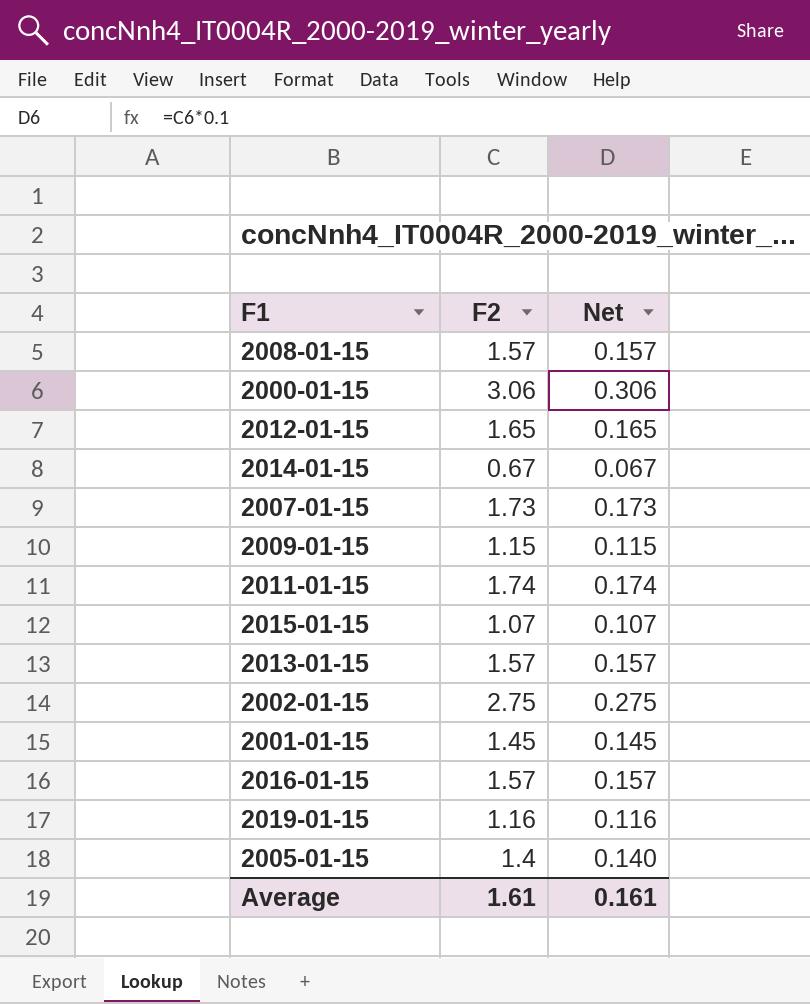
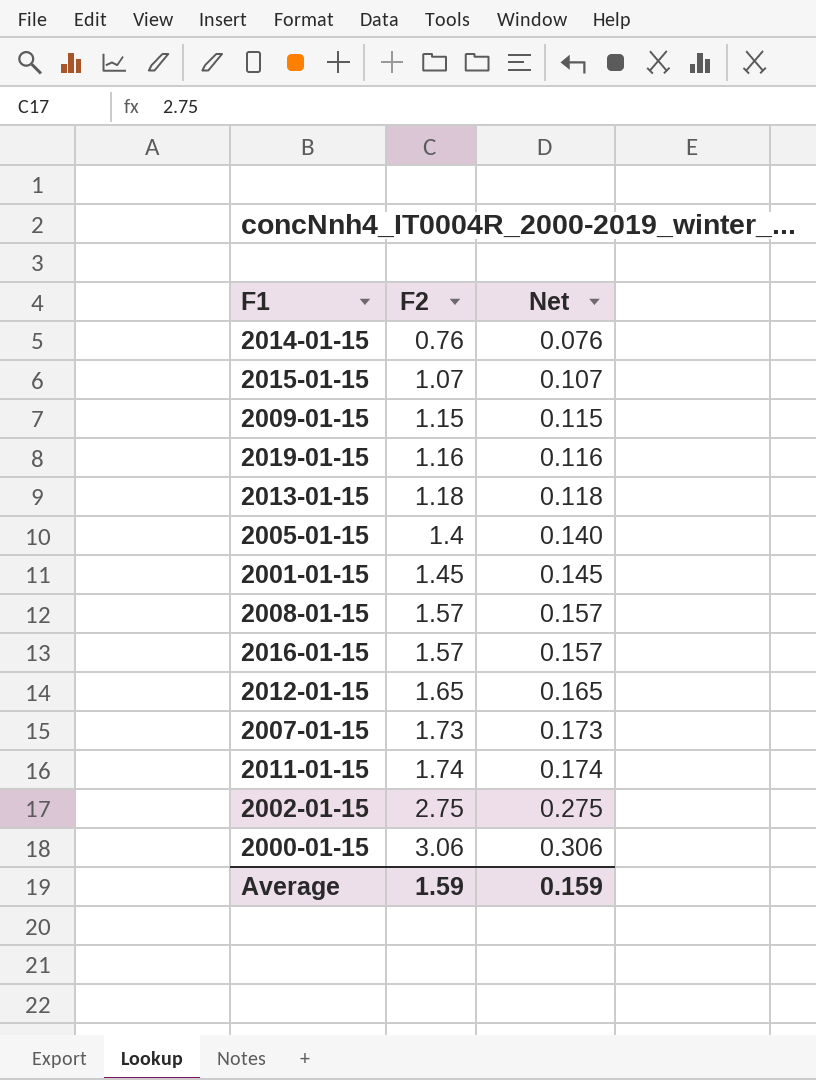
row order: none -> F2 ascending
2014-01-15 | F2: 0.67 -> 0.76
2014-01-15 | Net: 0.067 -> 0.076
2013-01-15 | F2: 1.57 -> 1.18
2013-01-15 | Net: 0.157 -> 0.118
Average | F2: 1.61 -> 1.59
Average | Net: 0.161 -> 0.159

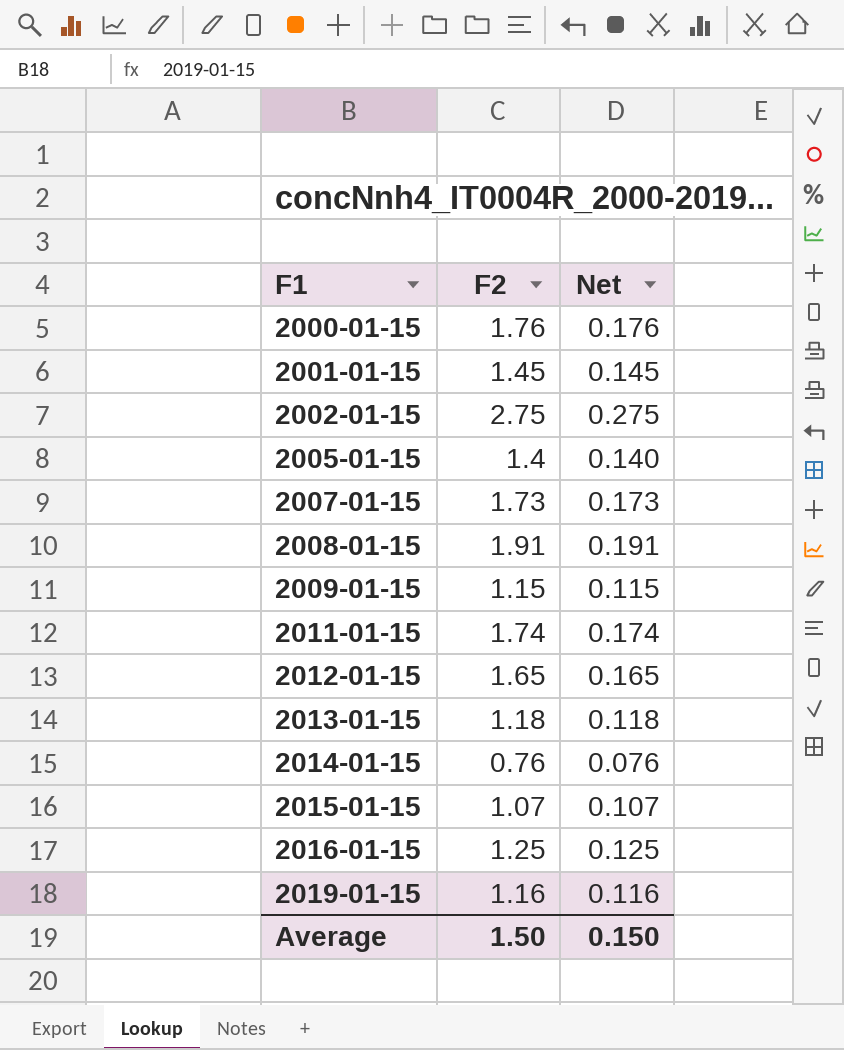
row order: F2 ascending -> F1 ascending
2000-01-15 | F2: 3.06 -> 1.76
2000-01-15 | Net: 0.306 -> 0.176
2008-01-15 | F2: 1.57 -> 1.91
2008-01-15 | Net: 0.157 -> 0.191
2016-01-15 | F2: 1.57 -> 1.25
2016-01-15 | Net: 0.157 -> 0.125
Average | F2: 1.59 -> 1.50
Average | Net: 0.159 -> 0.150

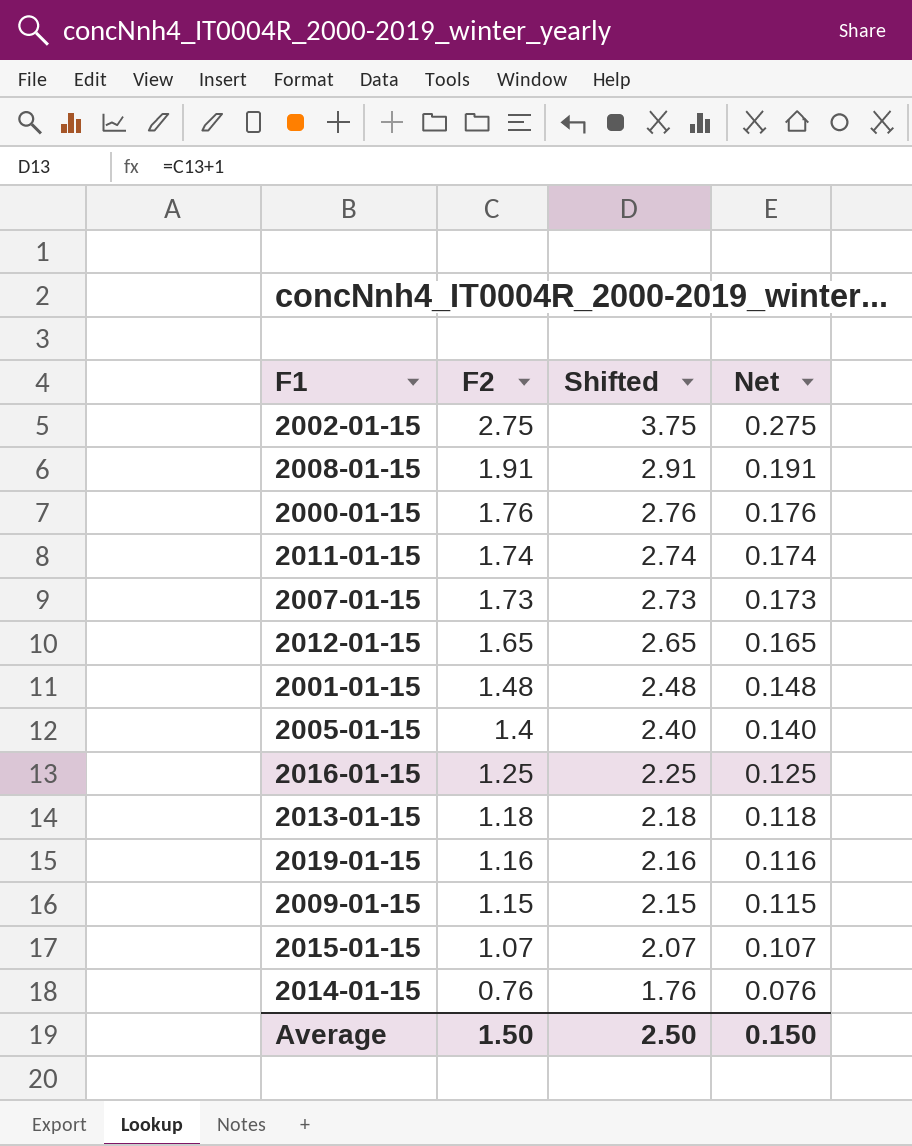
row order: F1 ascending -> F2 descending
column Shifted | formula: none -> [F2] + 1
2001-01-15 | F2: 1.45 -> 1.48
2001-01-15 | Net: 0.145 -> 0.148

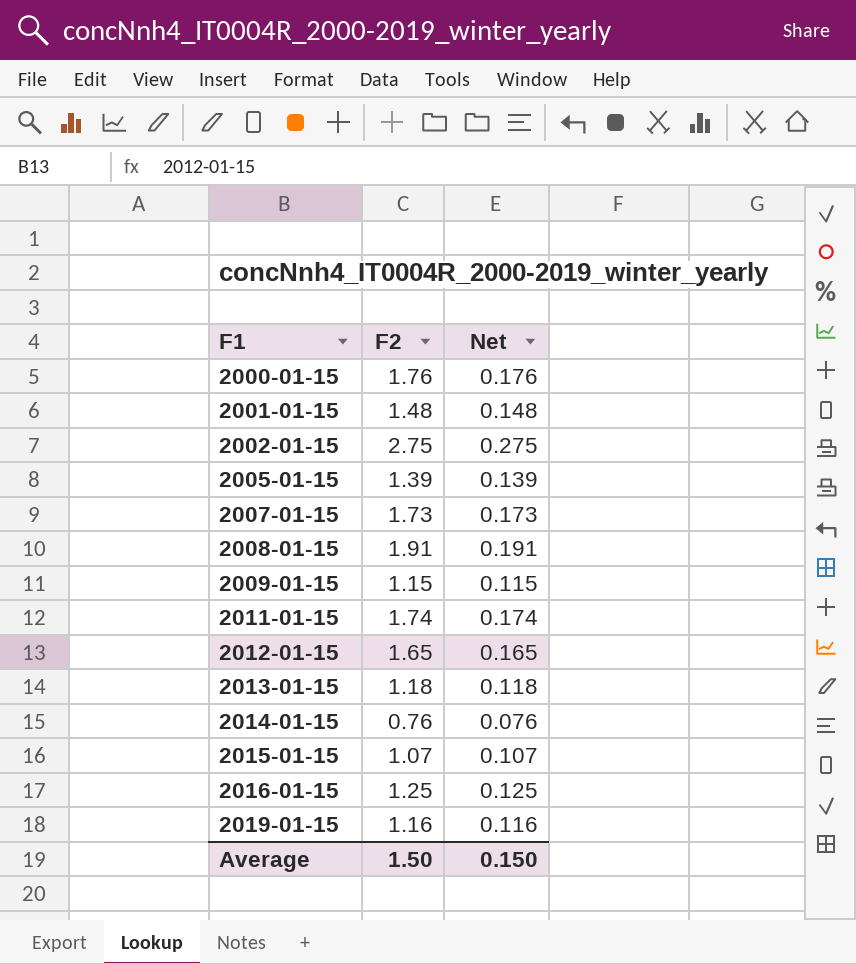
row order: F2 descending -> F1 ascending
column Shifted | formula: [F2] + 1 -> none
2005-01-15 | F2: 1.4 -> 1.39
2005-01-15 | Net: 0.140 -> 0.139

